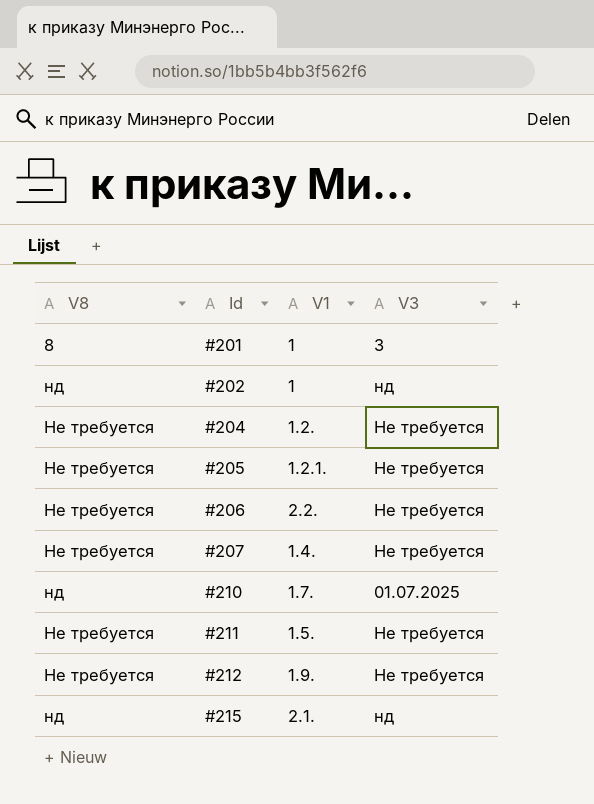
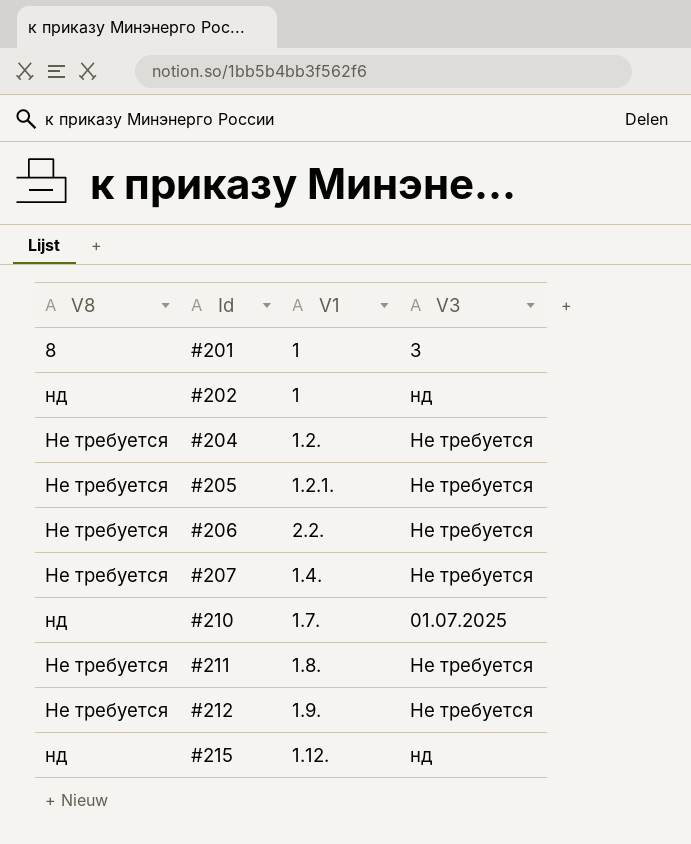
#211 | V1: 1.5. -> 1.8.
#215 | V1: 2.1. -> 1.12.

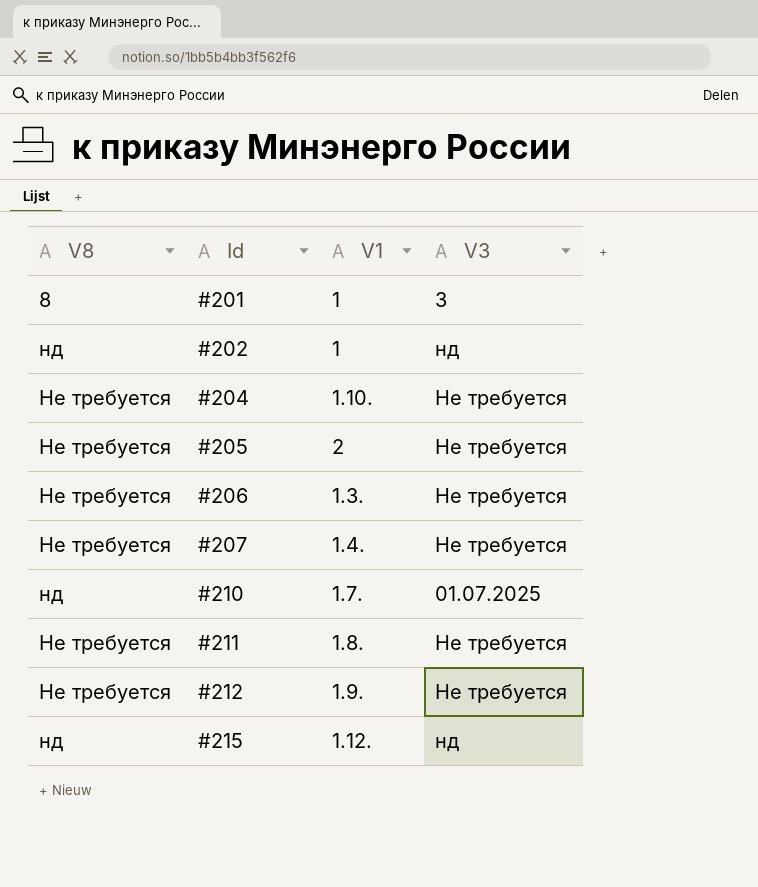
#204 | V1: 1.2. -> 1.10.
#205 | V1: 1.2.1. -> 2
#206 | V1: 2.2. -> 1.3.

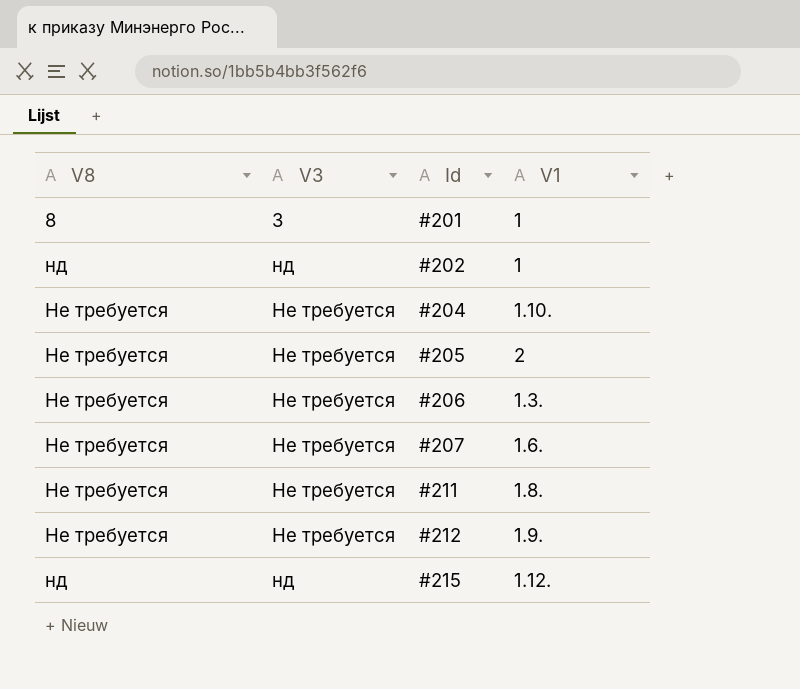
column V3 | position: 4 -> 2
row #210: нд | 1.7. | 01.07.2025 -> none
#207 | V1: 1.4. -> 1.6.

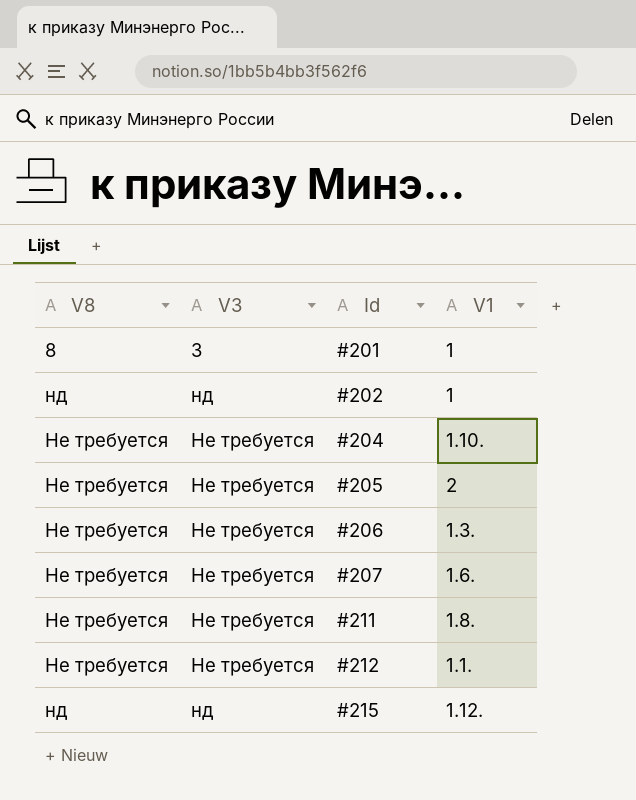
#212 | V1: 1.9. -> 1.1.

